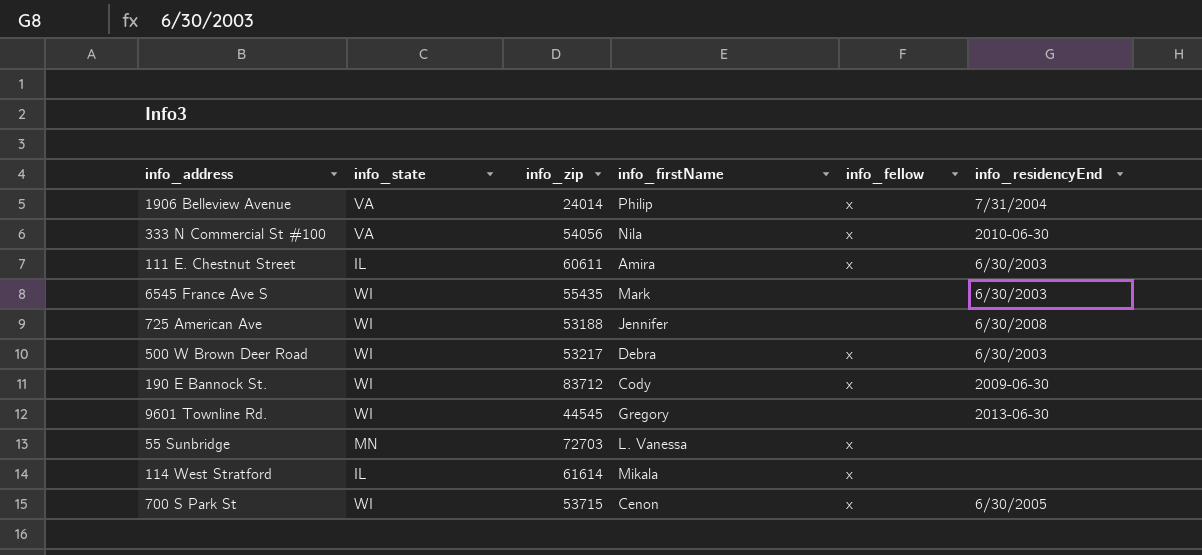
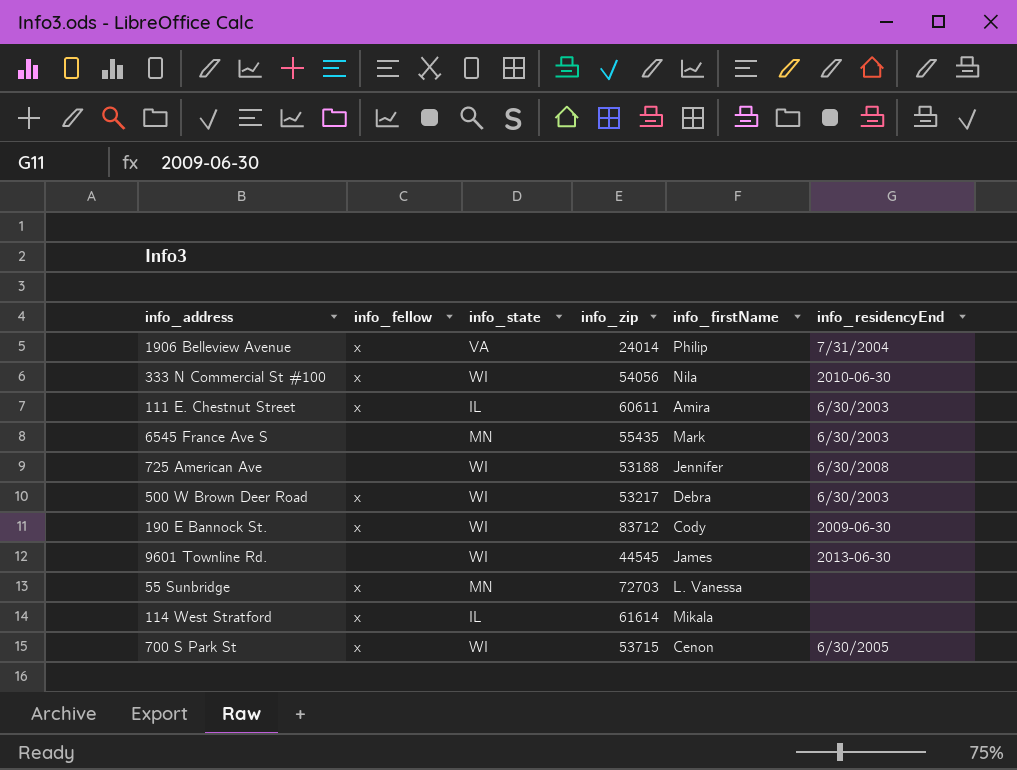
column info_fellow | position: 5 -> 2
333 N Commercial St #100 | info_state: VA -> WI
6545 France Ave S | info_state: WI -> MN
9601 Townline Rd. | info_firstName: Gregory -> James

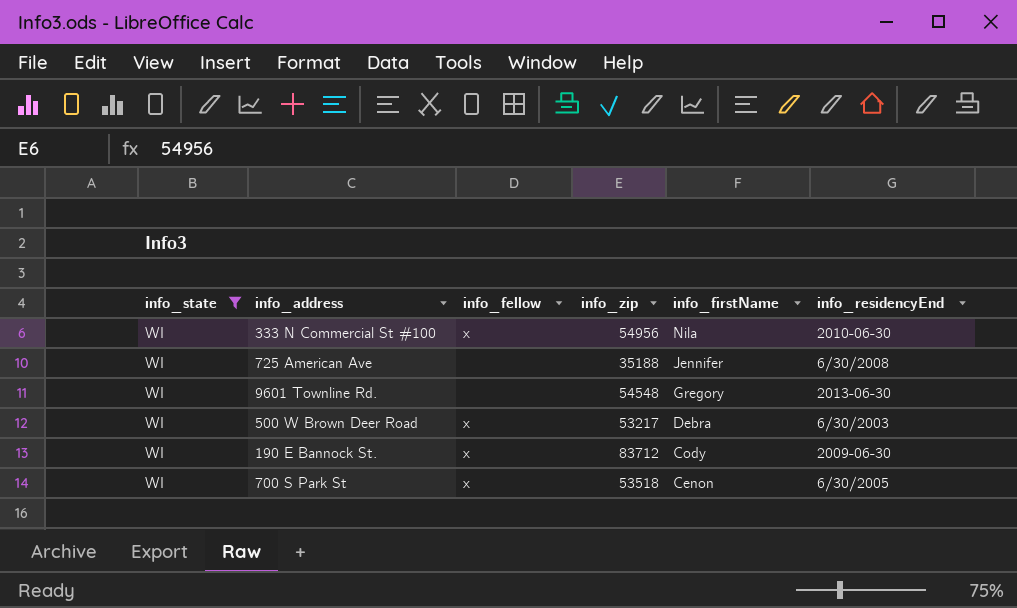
filter: none -> info_state = WI
row order: none -> info_firstName descending
column info_state | position: 3 -> 1
333 N Commercial St #100 | info_zip: 54056 -> 54956
725 American Ave | info_zip: 53188 -> 35188
9601 Townline Rd. | info_zip: 44545 -> 54548
9601 Townline Rd. | info_firstName: James -> Gregory
700 S Park St | info_zip: 53715 -> 53518

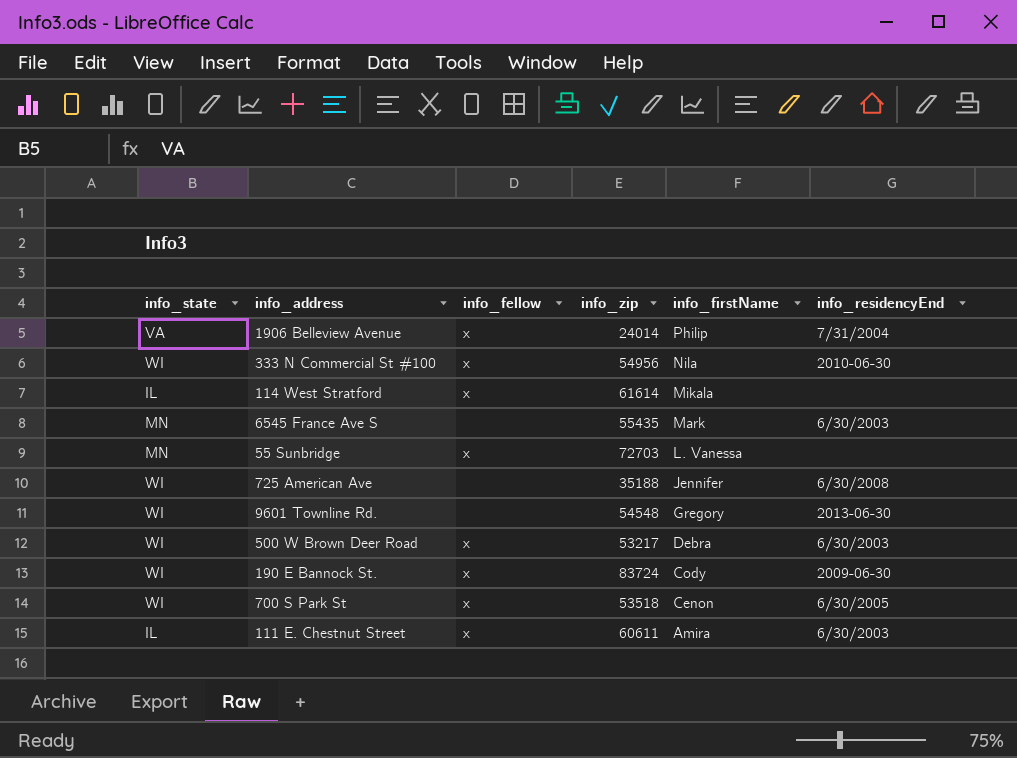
filter: info_state = WI -> none
190 E Bannock St. | info_zip: 83712 -> 83724

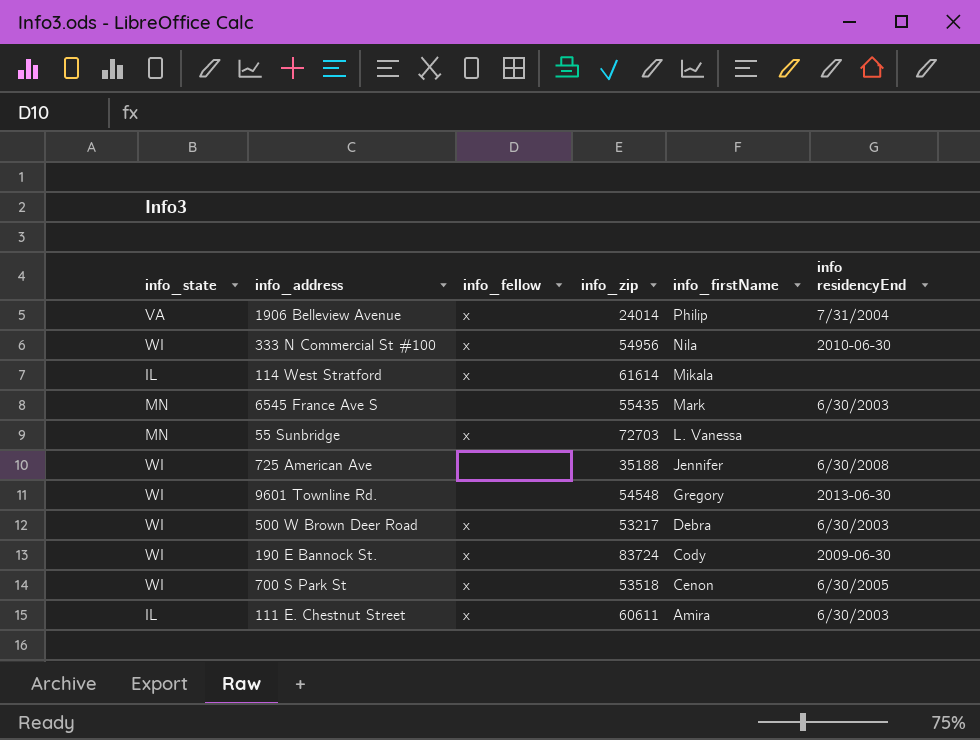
column name: info_residencyEnd -> info residencyEnd

